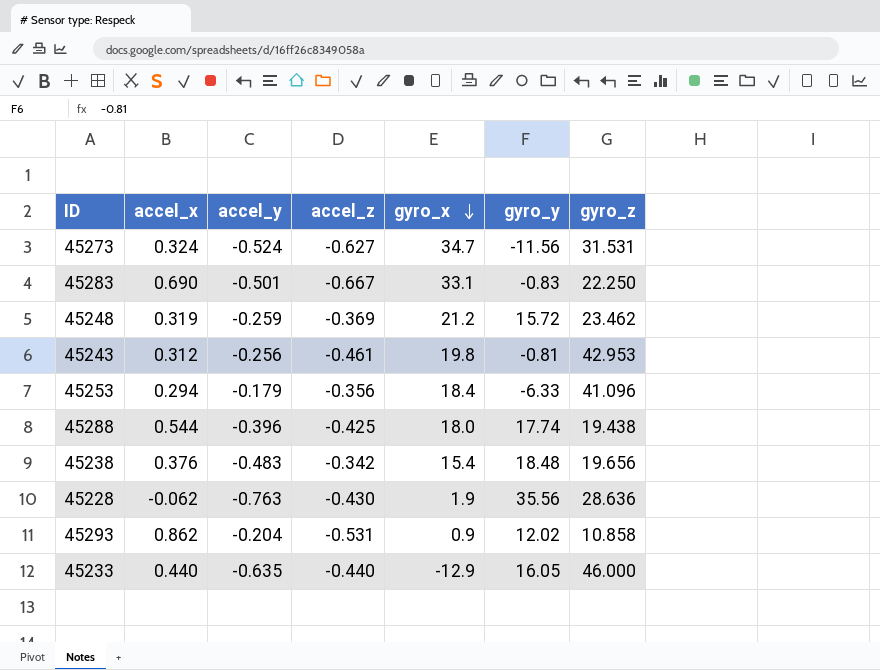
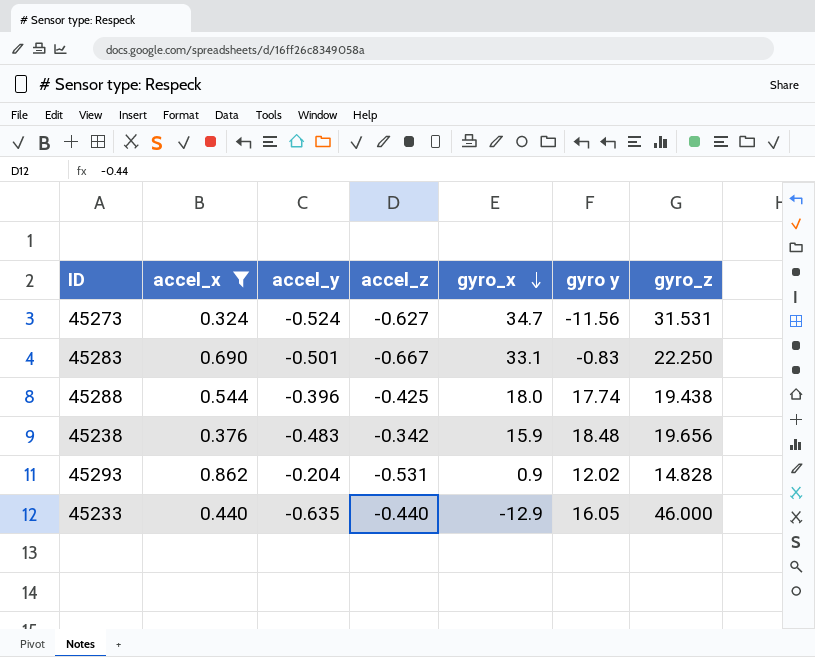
filter: none -> accel_x >= 0.324
column name: gyro_y -> gyro y
45238 | gyro_x: 15.4 -> 15.9
45293 | gyro_z: 10.858 -> 14.828

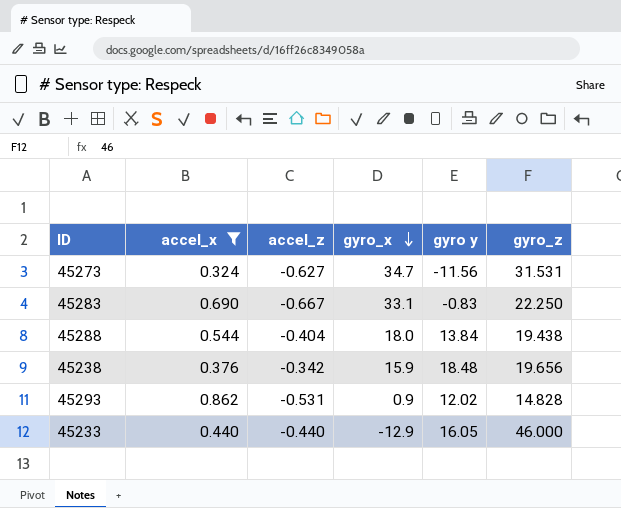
column accel_y | position: 3 -> none
45288 | accel_z: -0.425 -> -0.404
45288 | gyro y: 17.74 -> 13.84

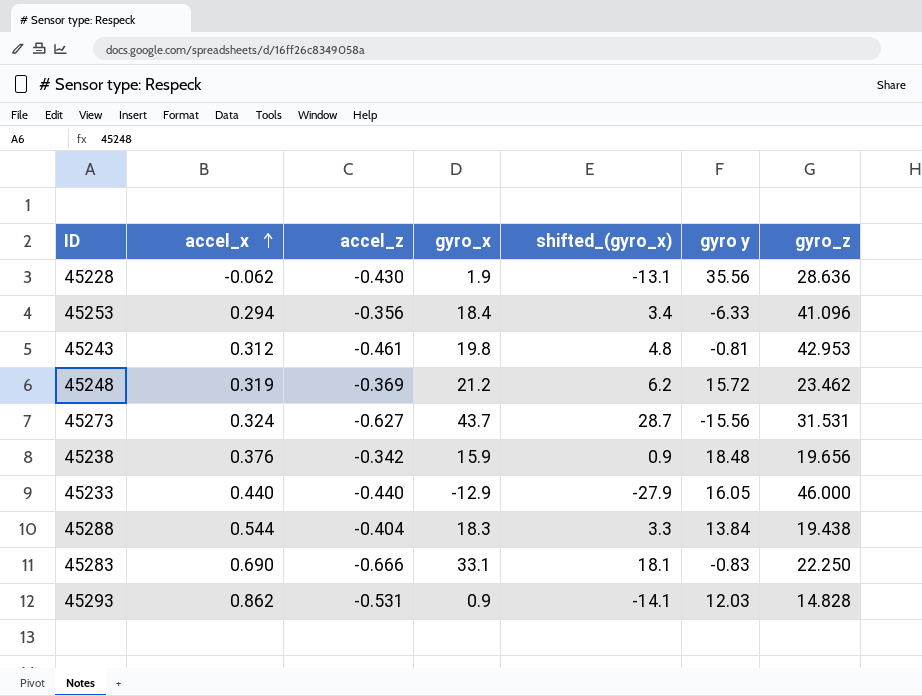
filter: accel_x >= 0.324 -> none
row order: gyro_x descending -> accel_x ascending
column shifted_(gyro_x) | formula: none -> [gyro_x] - 15
45273 | gyro_x: 34.7 -> 43.7
45273 | gyro y: -11.56 -> -15.56
45288 | gyro_x: 18.0 -> 18.3
45283 | accel_z: -0.667 -> -0.666
45293 | gyro y: 12.02 -> 12.03

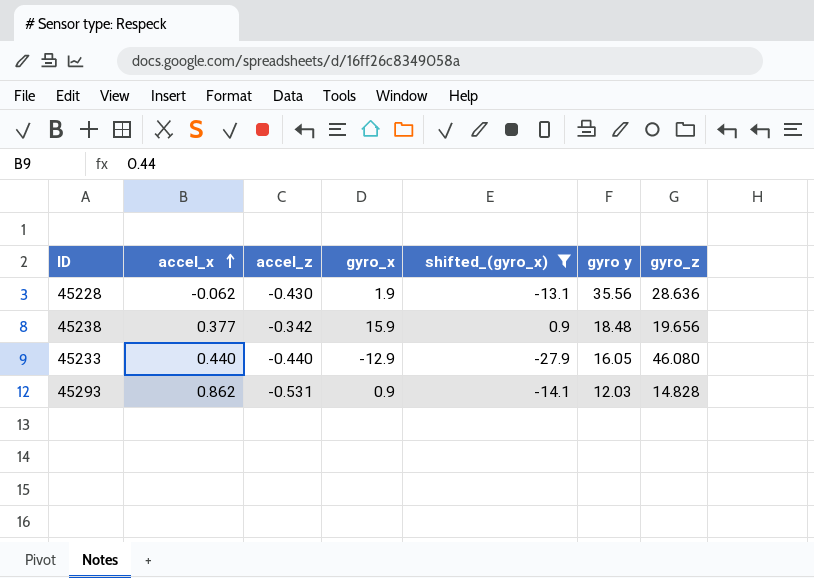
filter: none -> shifted_(gyro_x) <= 0.9
45238 | accel_x: 0.376 -> 0.377
45233 | gyro_z: 46.000 -> 46.080

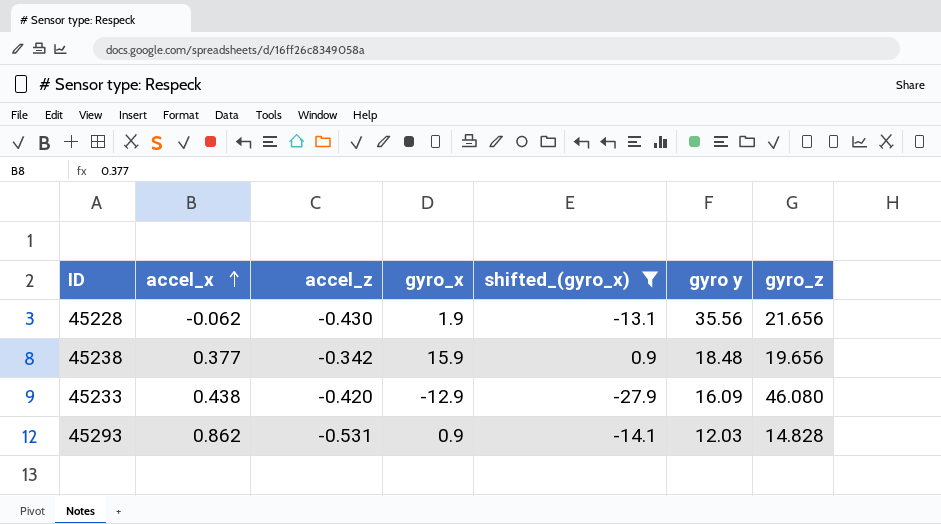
45228 | gyro_z: 28.636 -> 21.656
45233 | accel_x: 0.440 -> 0.438
45233 | accel_z: -0.440 -> -0.420
45233 | gyro y: 16.05 -> 16.09

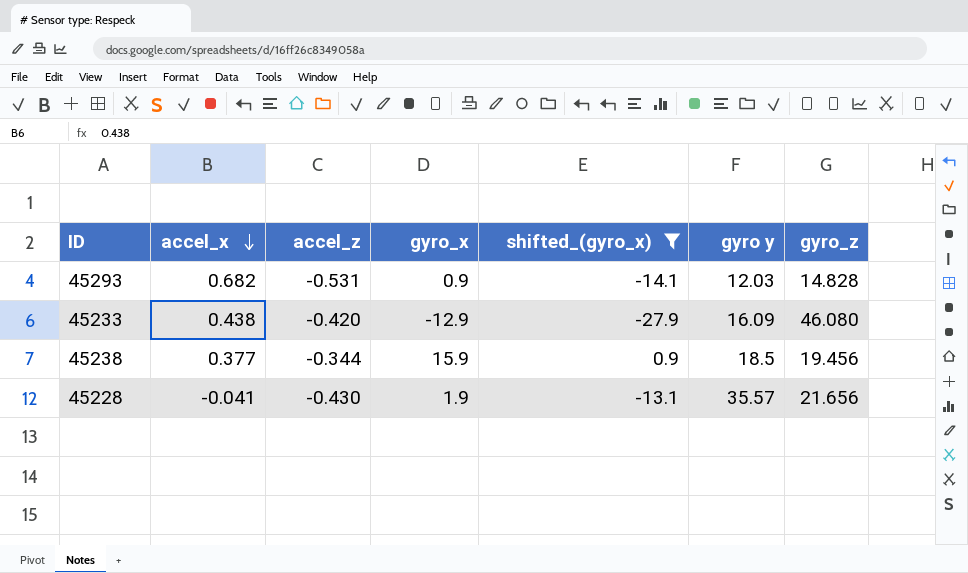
row order: accel_x ascending -> accel_x descending
45293 | accel_x: 0.862 -> 0.682
45238 | accel_z: -0.342 -> -0.344
45238 | gyro y: 18.48 -> 18.5
45238 | gyro_z: 19.656 -> 19.456
45228 | accel_x: -0.062 -> -0.041
45228 | gyro y: 35.56 -> 35.57

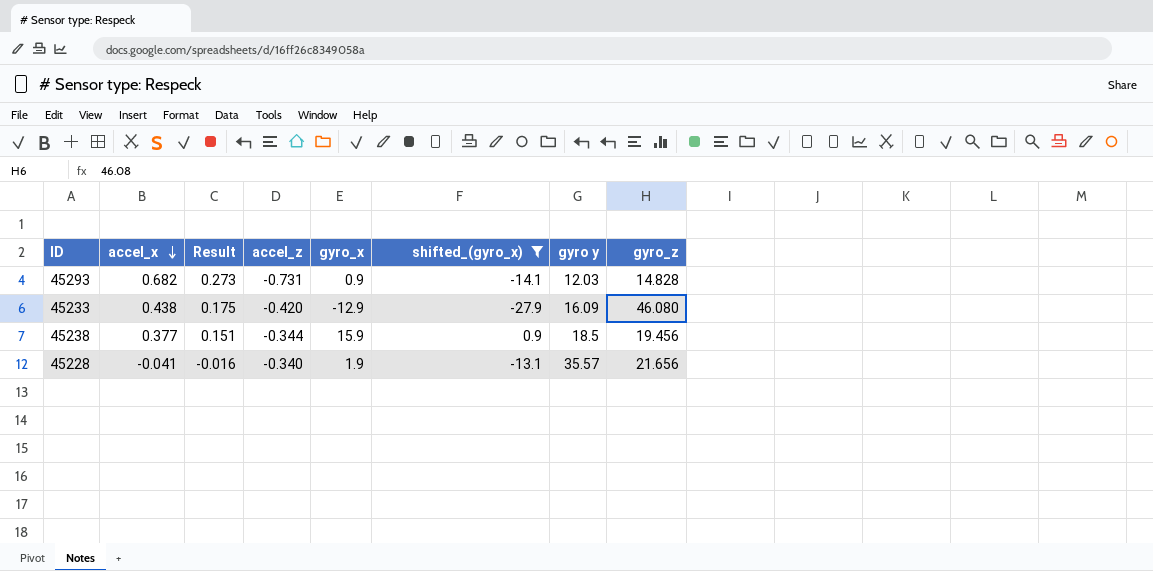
column Result | formula: none -> [accel_x] * 0.4
45293 | accel_z: -0.531 -> -0.731
45228 | accel_z: -0.430 -> -0.340

